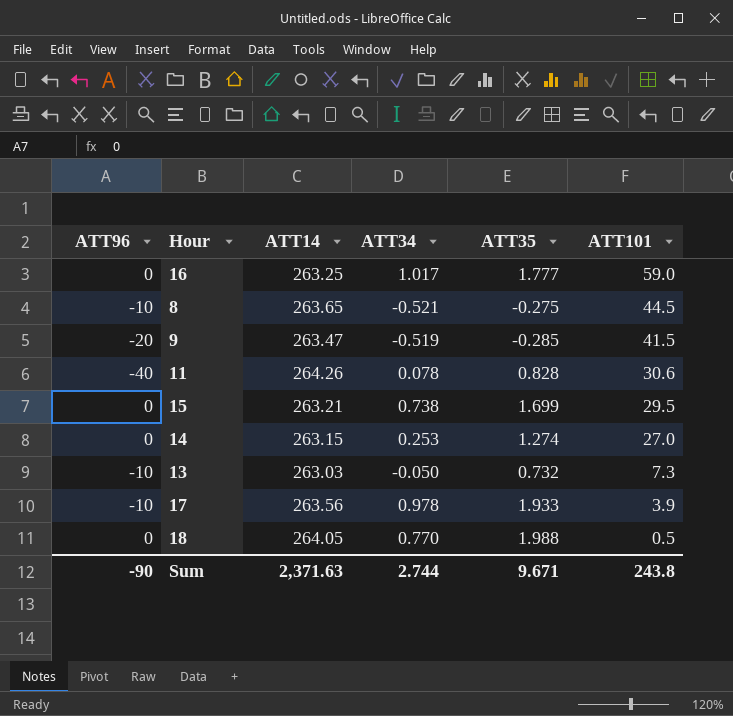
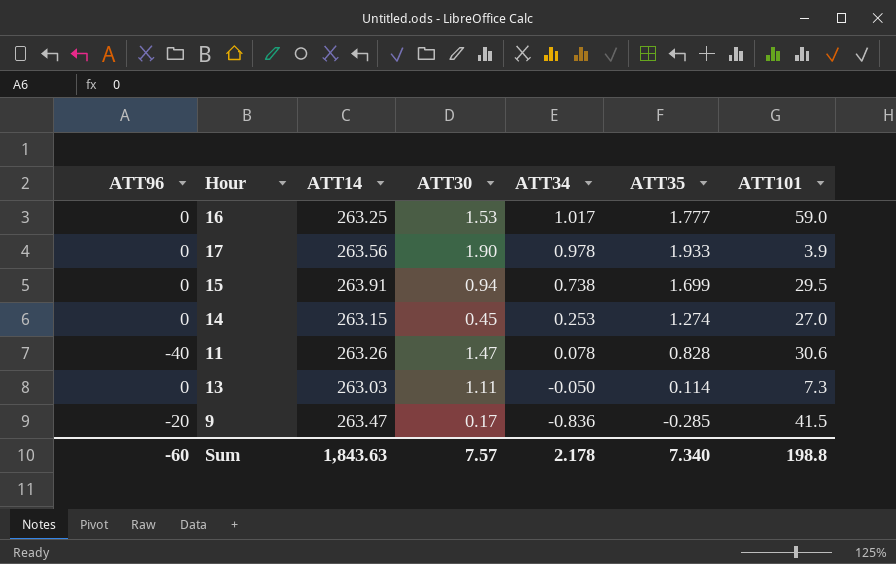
row order: ATT101 descending -> ATT34 descending
column ATT30 | position: none -> 4
row 8: -10 | 263.65 | -0.521 | -0.275 | 44.5 -> none
row 18: 0 | 264.05 | 0.770 | 1.988 | 0.5 -> none
17 | ATT96: -10 -> 0
15 | ATT14: 263.21 -> 263.91
11 | ATT14: 264.26 -> 263.26
13 | ATT96: -10 -> 0
13 | ATT35: 0.732 -> 0.114
9 | ATT34: -0.519 -> -0.836
Sum | ATT96: -90 -> -60
Sum | ATT14: 2,371.63 -> 1,843.63
Sum | ATT34: 2.744 -> 2.178
Sum | ATT35: 9.671 -> 7.340
Sum | ATT101: 243.8 -> 198.8

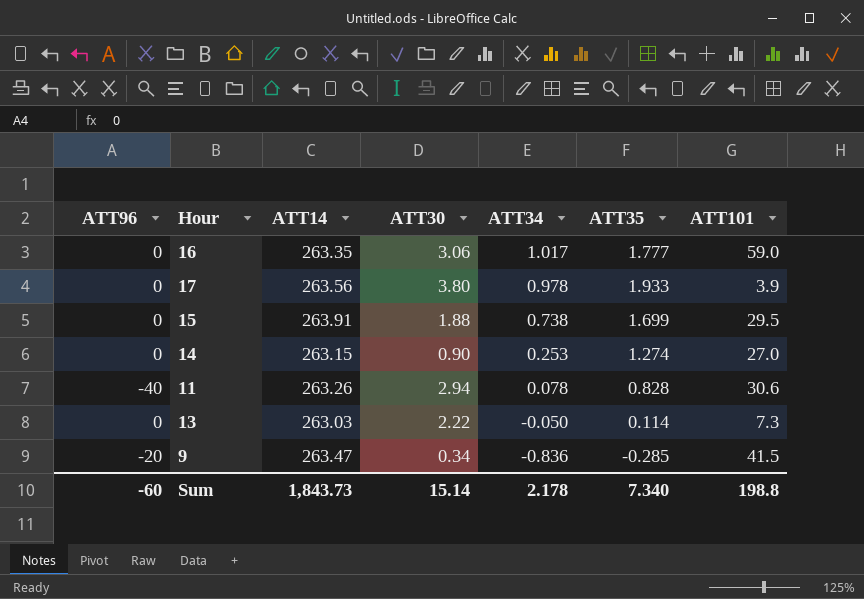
16 | ATT14: 263.25 -> 263.35
16 | ATT30: 1.53 -> 3.06
17 | ATT30: 1.90 -> 3.80
15 | ATT30: 0.94 -> 1.88
14 | ATT30: 0.45 -> 0.90
11 | ATT30: 1.47 -> 2.94
13 | ATT30: 1.11 -> 2.22
9 | ATT30: 0.17 -> 0.34
Sum | ATT14: 1,843.63 -> 1,843.73
Sum | ATT30: 7.57 -> 15.14

